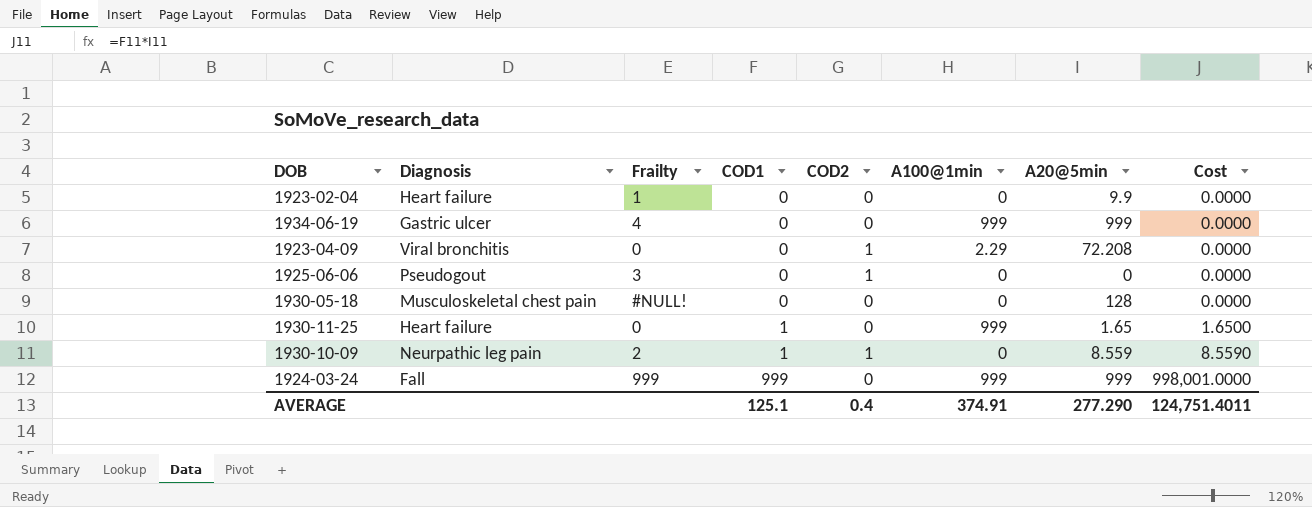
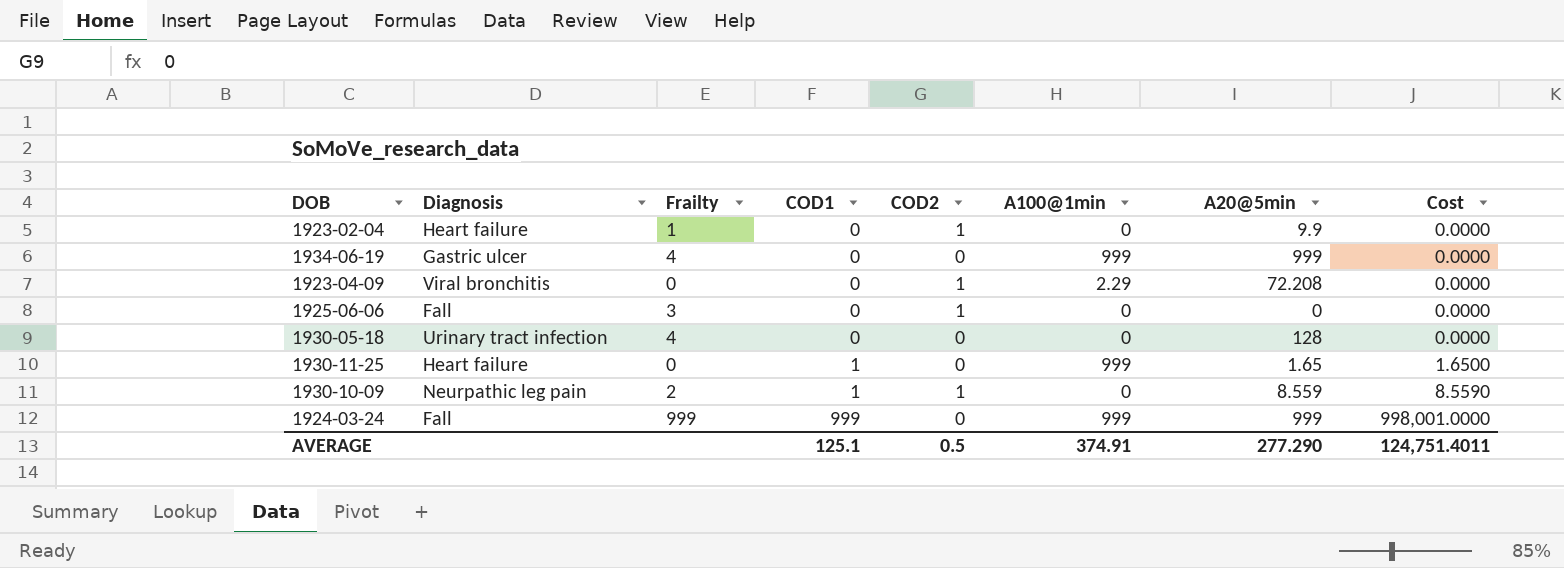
1923-02-04 | COD2: 0 -> 1
1925-06-06 | Diagnosis: Pseudogout -> Fall
1930-05-18 | Diagnosis: Musculoskeletal chest pain -> Urinary tract infection
1930-05-18 | Frailty: #NULL! -> 4
AVERAGE | COD2: 0.4 -> 0.5

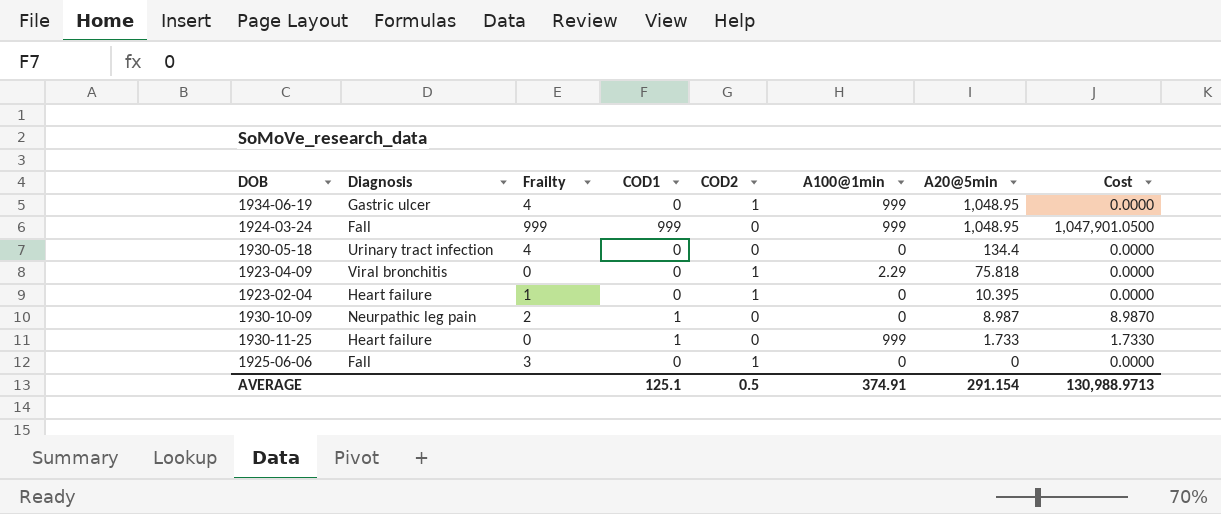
row order: COD1 ascending -> A20@5min descending
1934-06-19 | COD2: 0 -> 1
1934-06-19 | A20@5min: 999 -> 1,048.95
1924-03-24 | A20@5min: 999 -> 1,048.95
1924-03-24 | Cost: 998,001.0000 -> 1,047,901.0500
1930-05-18 | A20@5min: 128 -> 134.4
1923-04-09 | A20@5min: 72.208 -> 75.818
1923-02-04 | A20@5min: 9.9 -> 10.395
1930-10-09 | COD2: 1 -> 0
1930-10-09 | A20@5min: 8.559 -> 8.987
1930-10-09 | Cost: 8.5590 -> 8.9870
1930-11-25 | A20@5min: 1.65 -> 1.733
1930-11-25 | Cost: 1.6500 -> 1.7330
AVERAGE | A20@5min: 277.290 -> 291.154
AVERAGE | Cost: 124,751.4011 -> 130,988.9713

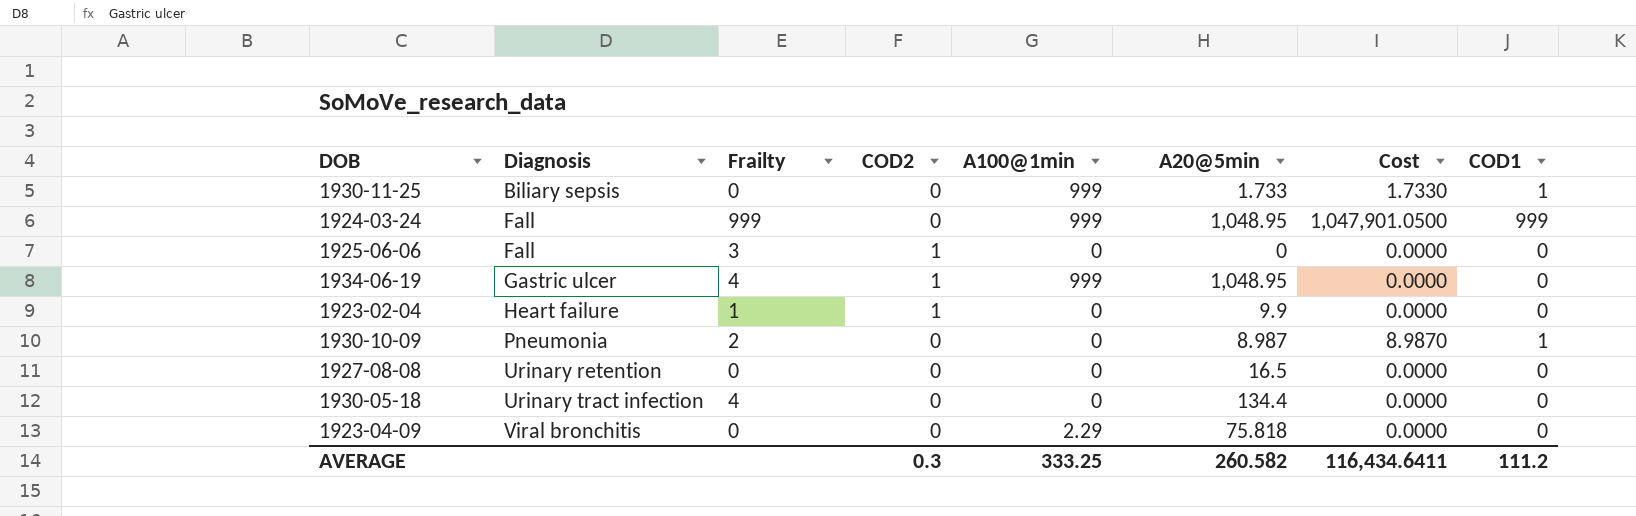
row order: A20@5min descending -> Diagnosis ascending
column COD1 | position: 4 -> 8
1930-11-25 | Diagnosis: Heart failure -> Biliary sepsis
1923-02-04 | A20@5min: 10.395 -> 9.9
1930-10-09 | Diagnosis: Neurpathic leg pain -> Pneumonia
row 1927-08-08: none -> Urinary retention | 0 | 0 | 0 | 16.5 | 0.0000 | 0
1923-04-09 | COD2: 1 -> 0
AVERAGE | COD2: 0.5 -> 0.3
AVERAGE | A100@1min: 374.91 -> 333.25
AVERAGE | A20@5min: 291.154 -> 260.582
AVERAGE | Cost: 130,988.9713 -> 116,434.6411
AVERAGE | COD1: 125.1 -> 111.2

